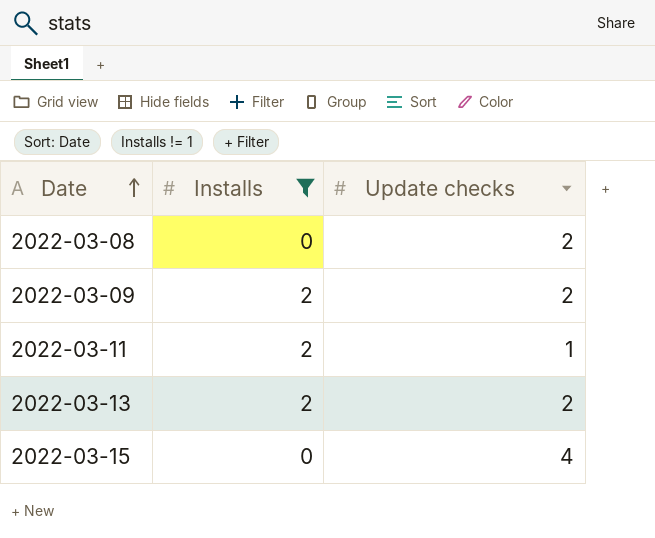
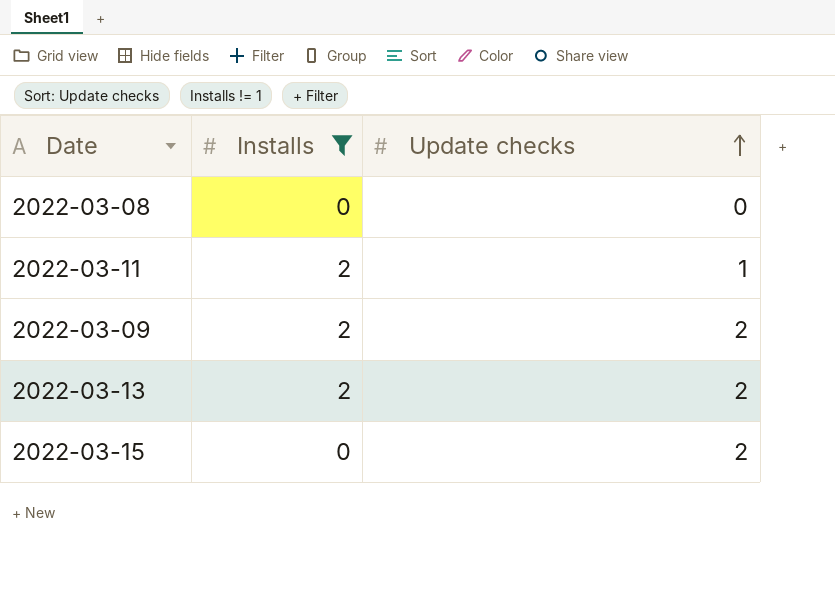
row order: Date ascending -> Update checks ascending
2022-03-08 | Update checks: 2 -> 0
2022-03-15 | Update checks: 4 -> 2

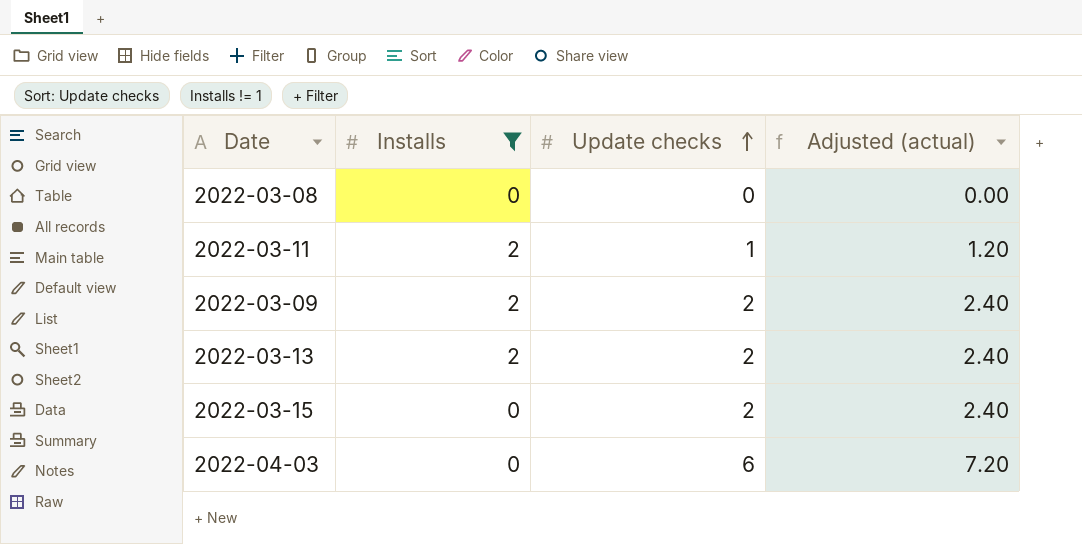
column Adjusted (actual) | formula: none -> [Update checks] * 1.2
row 2022-04-03: none -> 0 | 6 | 7.20

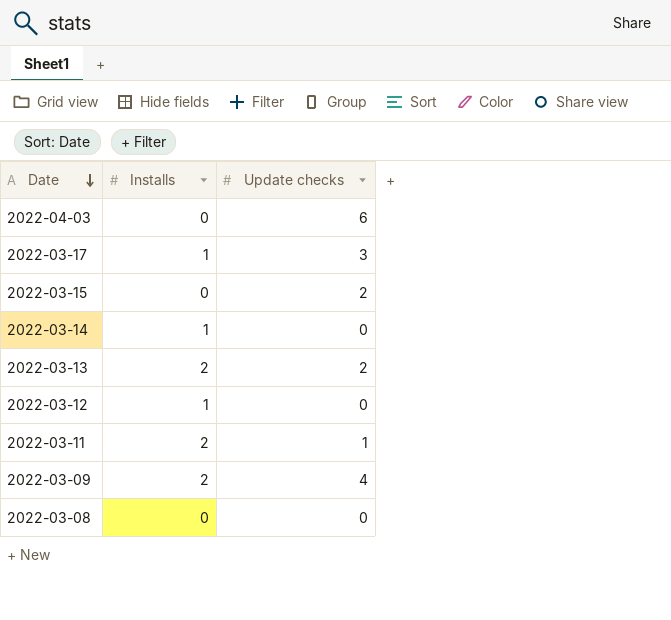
filter: Installs != 1 -> none
row order: Update checks ascending -> Date descending
column Adjusted (actual) | formula: [Update checks] * 1.2 -> none
2022-03-09 | Update checks: 2 -> 4

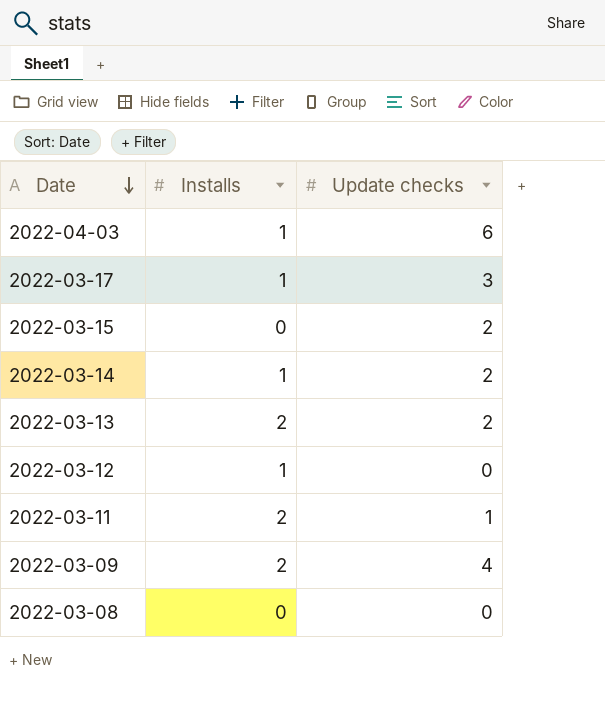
2022-04-03 | Installs: 0 -> 1
2022-03-14 | Update checks: 0 -> 2

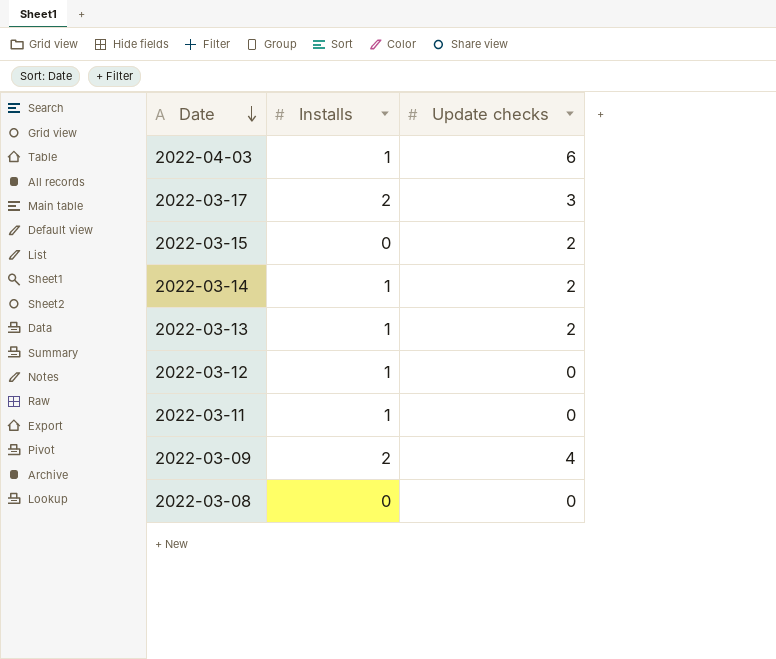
2022-03-17 | Installs: 1 -> 2
2022-03-13 | Installs: 2 -> 1
2022-03-11 | Installs: 2 -> 1
2022-03-11 | Update checks: 1 -> 0

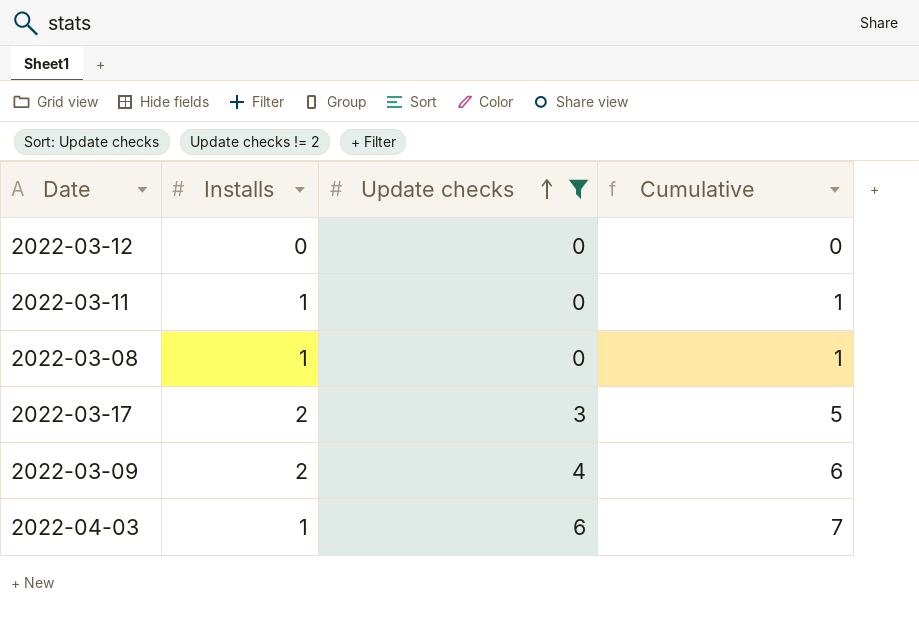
filter: none -> Update checks != 2
row order: Date descending -> Update checks ascending
column Cumulative | formula: none -> [Installs] + [Update checks]
2022-03-12 | Installs: 1 -> 0
2022-03-08 | Installs: 0 -> 1

